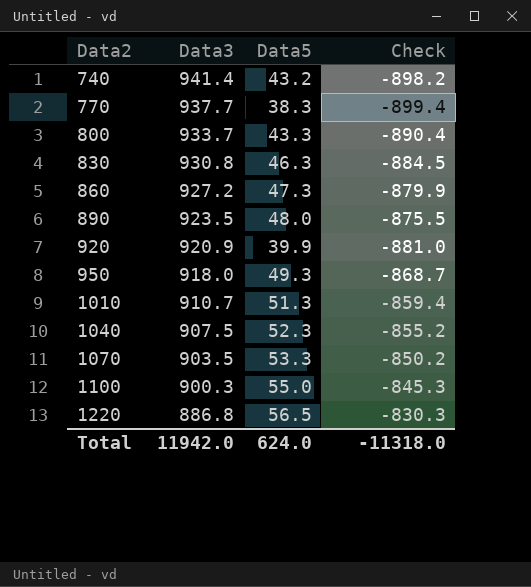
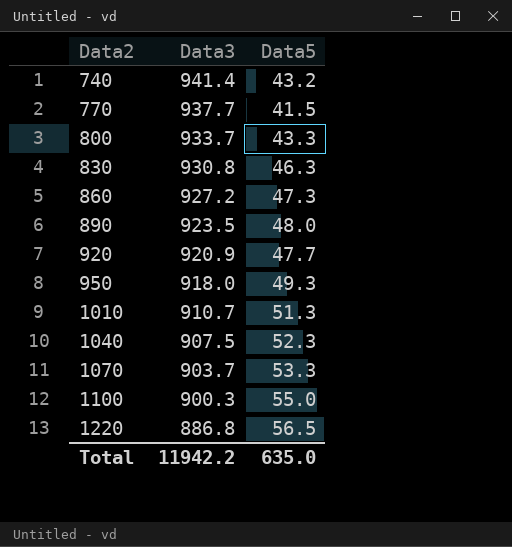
column Check | formula: [Data5] - [Data3] -> none
770 | Data5: 38.3 -> 41.5
920 | Data5: 39.9 -> 47.7
1070 | Data3: 903.5 -> 903.7
Total | Data3: 11942.0 -> 11942.2
Total | Data5: 624.0 -> 635.0

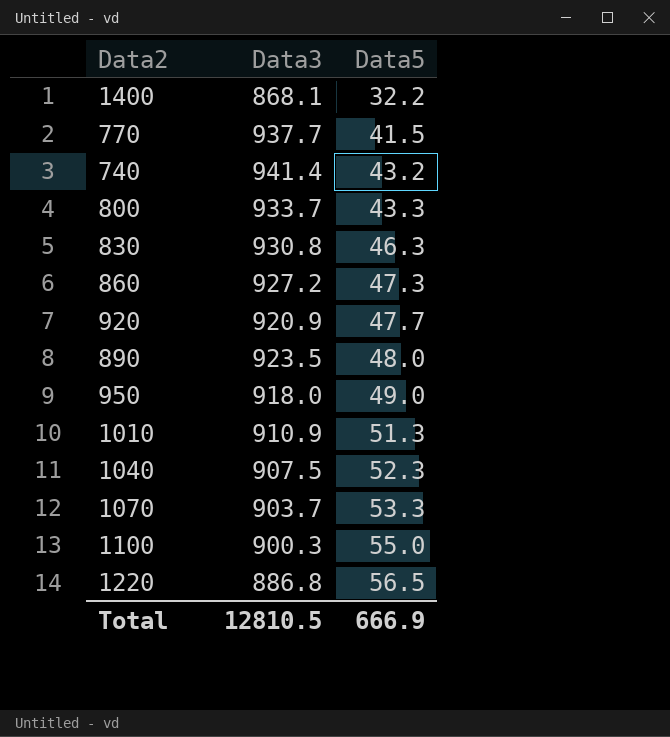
row order: Data2 ascending -> Data5 ascending
row 1400: none -> 868.1 | 32.2
950 | Data5: 49.3 -> 49.0
1010 | Data3: 910.7 -> 910.9
Total | Data3: 11942.2 -> 12810.5
Total | Data5: 635.0 -> 666.9

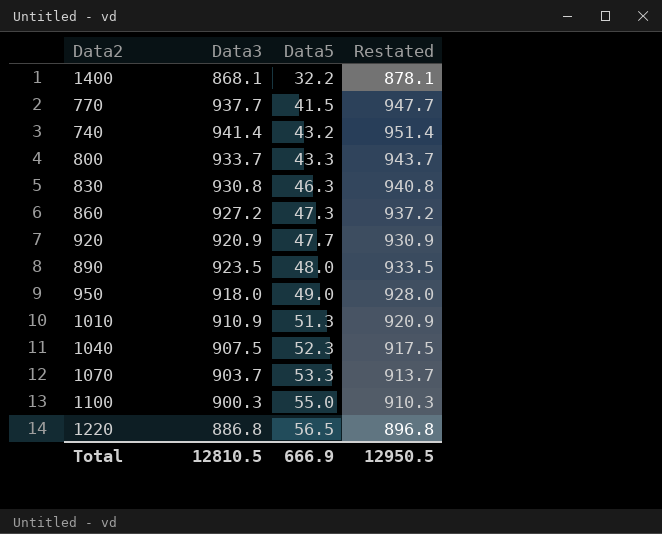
column Restated | formula: none -> [Data3] + 10

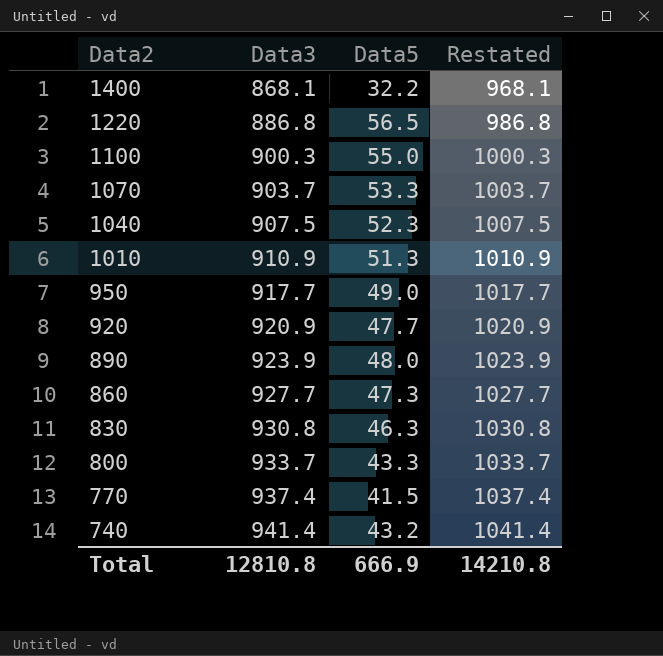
row order: Data5 ascending -> Data2 descending
column Restated | formula: [Data3] + 10 -> [Data3] + 100
950 | Data3: 918.0 -> 917.7
890 | Data3: 923.5 -> 923.9
860 | Data3: 927.2 -> 927.7
770 | Data3: 937.7 -> 937.4
Total | Data3: 12810.5 -> 12810.8
Total | Restated: 12950.5 -> 14210.8

